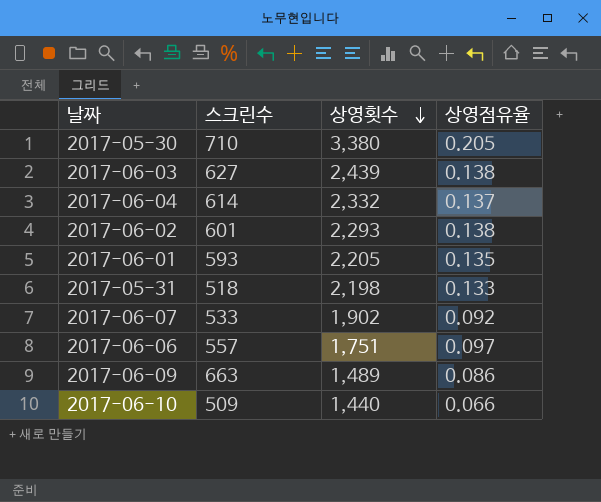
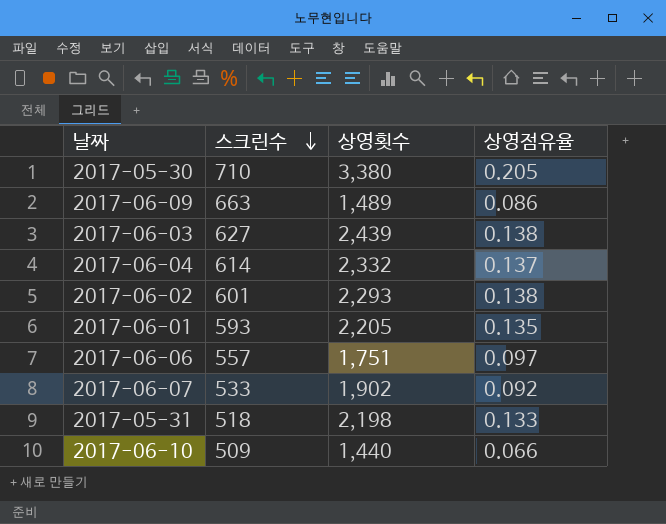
row order: 상영횟수 descending -> 스크린수 descending

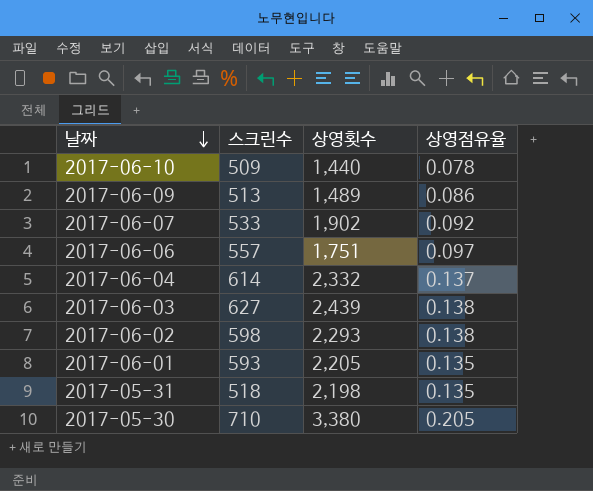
row order: 스크린수 descending -> 날짜 descending
2017-06-10 | 상영점유율: 0.066 -> 0.078
2017-06-09 | 스크린수: 663 -> 513
2017-06-02 | 스크린수: 601 -> 598
2017-05-31 | 상영점유율: 0.133 -> 0.135

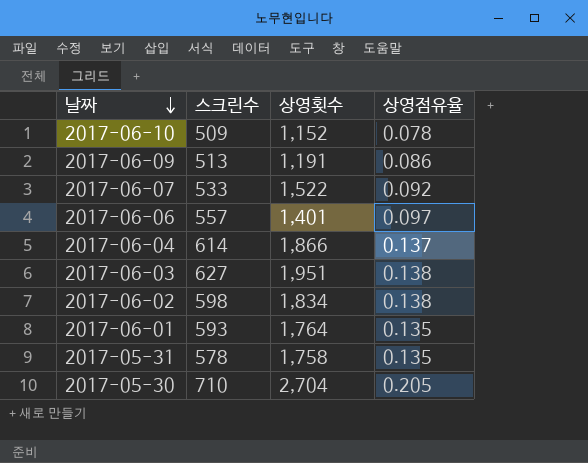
2017-06-10 | 상영횟수: 1,440 -> 1,152
2017-06-09 | 상영횟수: 1,489 -> 1,191
2017-06-07 | 상영횟수: 1,902 -> 1,522
2017-06-06 | 상영횟수: 1,751 -> 1,401
2017-06-04 | 상영횟수: 2,332 -> 1,866
2017-06-03 | 상영횟수: 2,439 -> 1,951
2017-06-02 | 상영횟수: 2,293 -> 1,834
2017-06-01 | 상영횟수: 2,205 -> 1,764
2017-05-31 | 스크린수: 518 -> 578
2017-05-31 | 상영횟수: 2,198 -> 1,758
2017-05-30 | 상영횟수: 3,380 -> 2,704

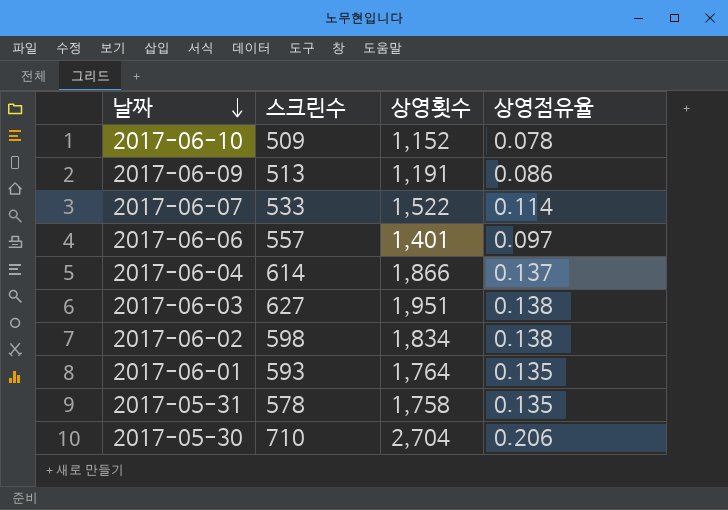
2017-06-07 | 상영점유율: 0.092 -> 0.114
2017-05-30 | 상영점유율: 0.205 -> 0.206

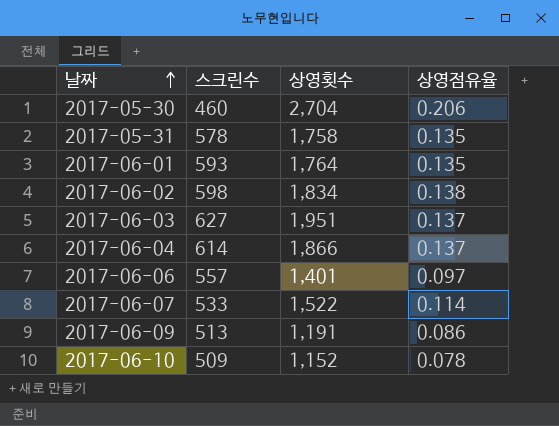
row order: 날짜 descending -> 날짜 ascending
2017-05-30 | 스크린수: 710 -> 460
2017-06-03 | 상영점유율: 0.138 -> 0.137

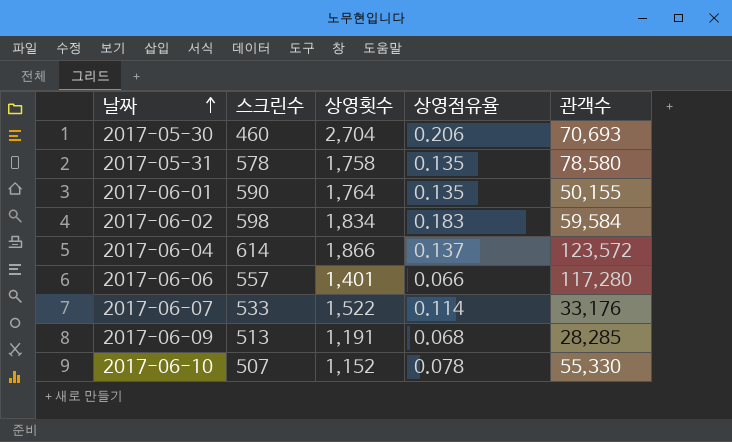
column 관객수 | position: none -> 5
row 2017-06-03: 627 | 1,951 | 0.137 -> none
2017-06-01 | 스크린수: 593 -> 590
2017-06-02 | 상영점유율: 0.138 -> 0.183
2017-06-06 | 상영점유율: 0.097 -> 0.066
2017-06-09 | 상영점유율: 0.086 -> 0.068
2017-06-10 | 스크린수: 509 -> 507

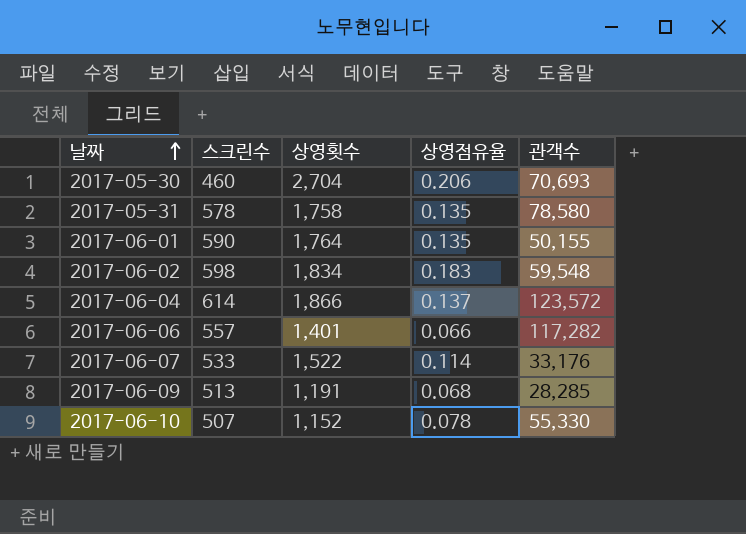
2017-06-02 | 관객수: 59,584 -> 59,548
2017-06-06 | 관객수: 117,280 -> 117,282

